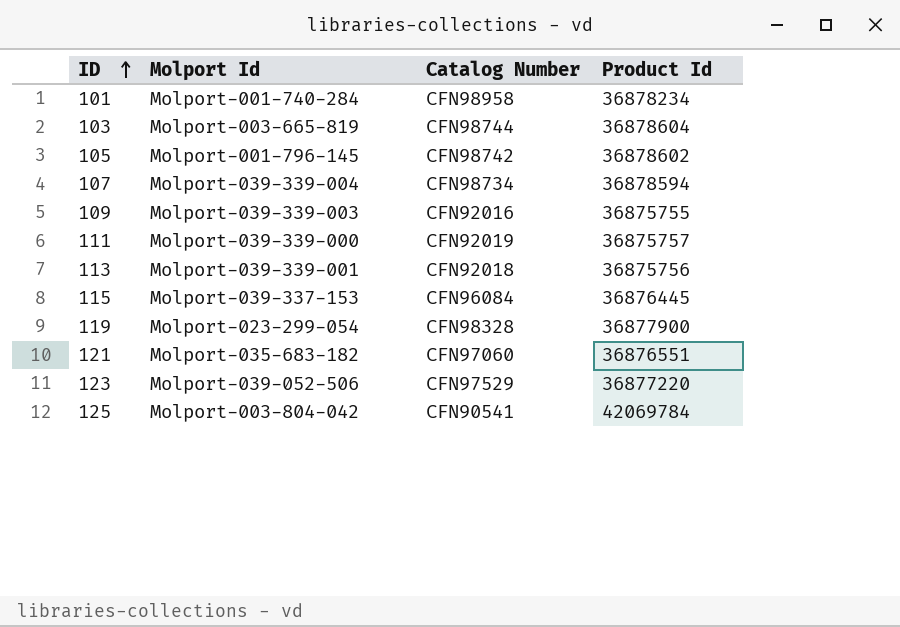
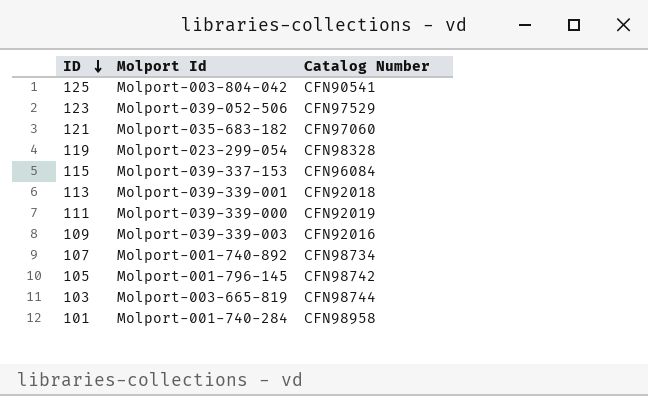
row order: ID ascending -> ID descending
column Product Id | position: 4 -> none
107 | Molport Id: Molport-039-339-004 -> Molport-001-740-892

